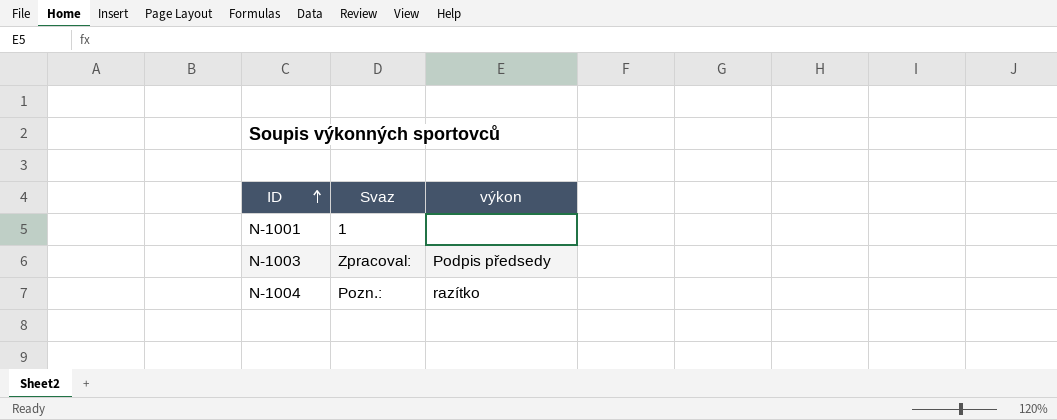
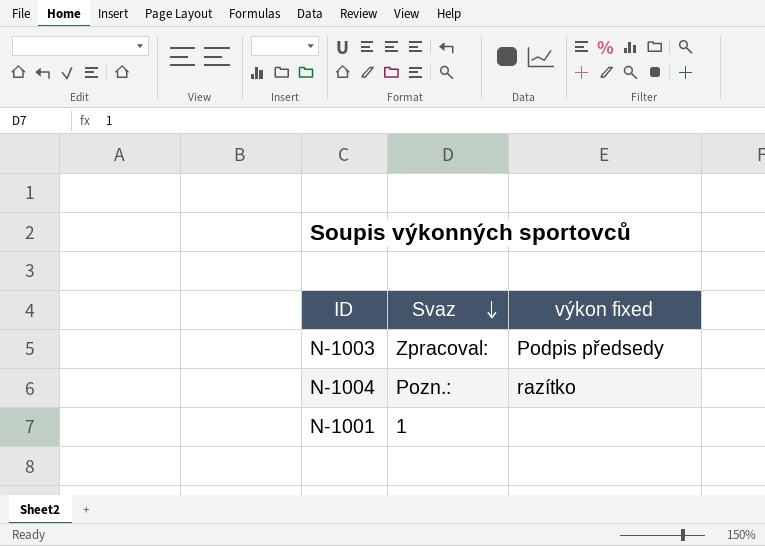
row order: ID ascending -> Svaz descending
column name: výkon -> výkon fixed

